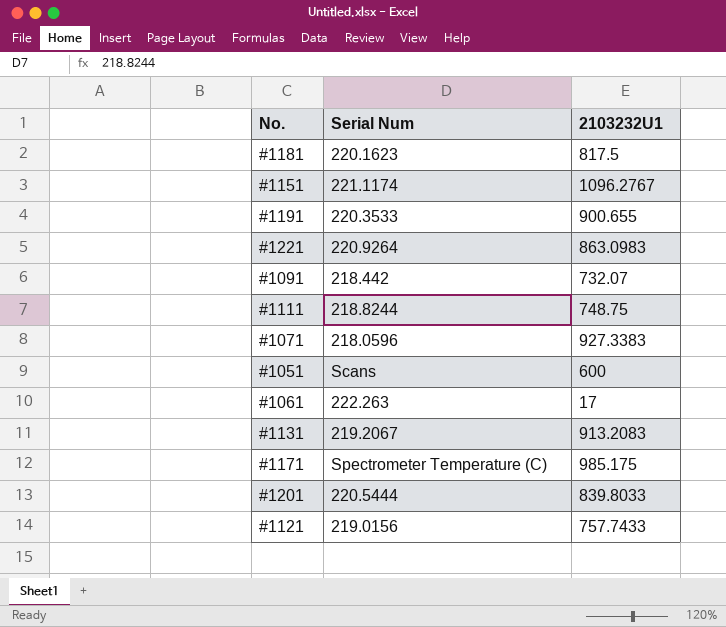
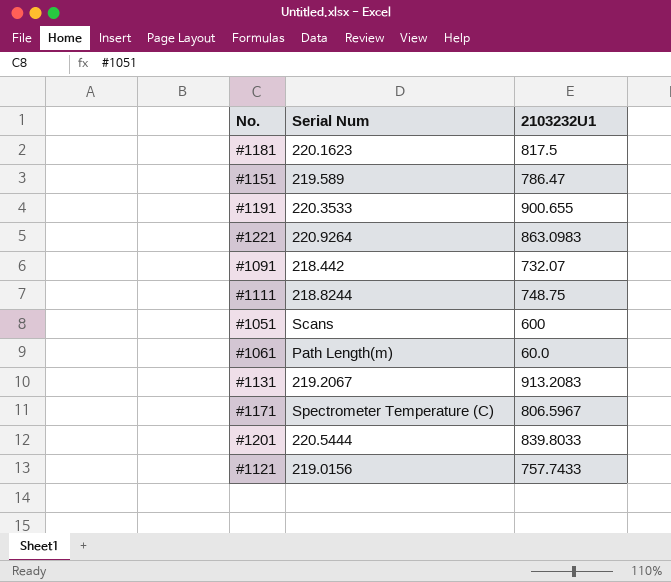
row #1071: 218.0596 | 927.3383 -> none
#1151 | Serial Num: 221.1174 -> 219.589
#1151 | 2103232U1: 1096.2767 -> 786.47
#1061 | Serial Num: 222.263 -> Path Length(m)
#1061 | 2103232U1: 17 -> 60.0
#1171 | 2103232U1: 985.175 -> 806.5967

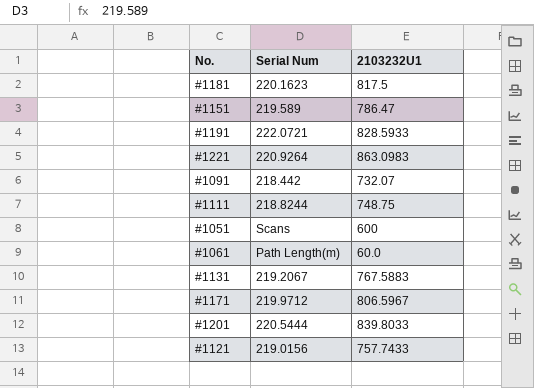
#1191 | Serial Num: 220.3533 -> 222.0721
#1191 | 2103232U1: 900.655 -> 828.5933
#1131 | 2103232U1: 913.2083 -> 767.5883
#1171 | Serial Num: Spectrometer Temperature (C) -> 219.9712

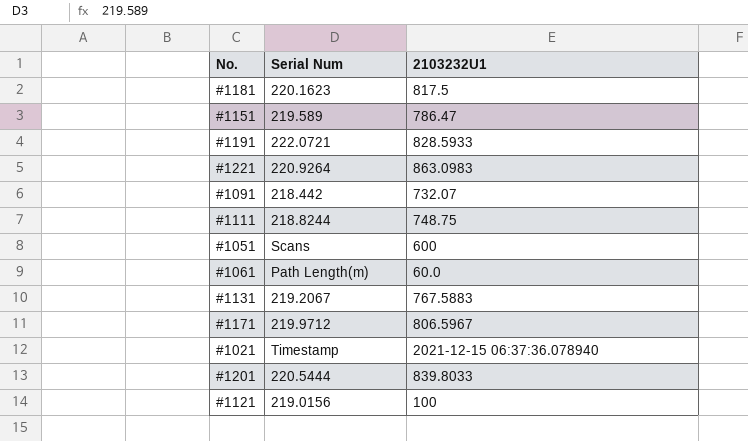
row #1021: none -> Timestamp | 2021-12-15 06:37:36.078940
#1121 | 2103232U1: 757.7433 -> 100

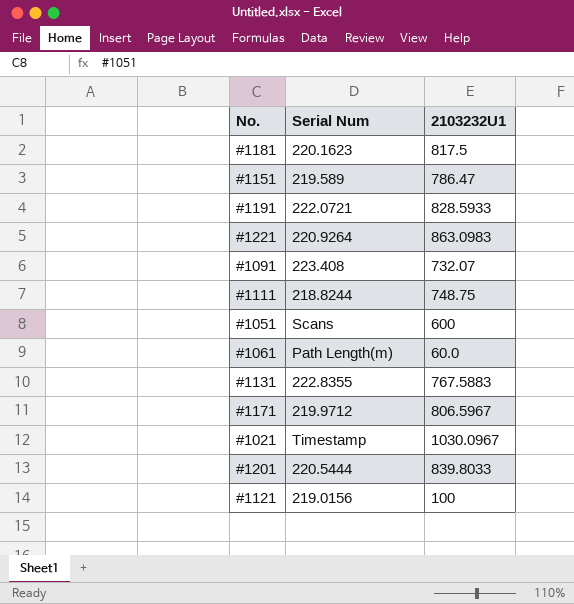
#1091 | Serial Num: 218.442 -> 223.408
#1131 | Serial Num: 219.2067 -> 222.8355
#1021 | 2103232U1: 2021-12-15 06:37:36.078940 -> 1030.0967

